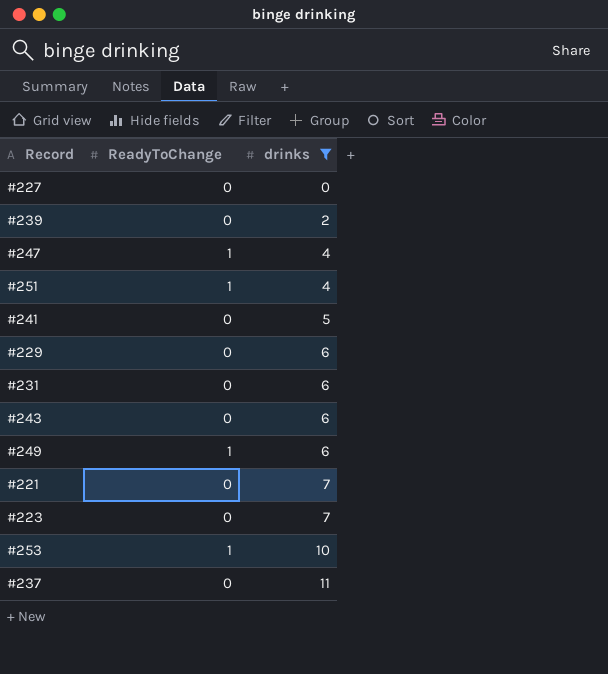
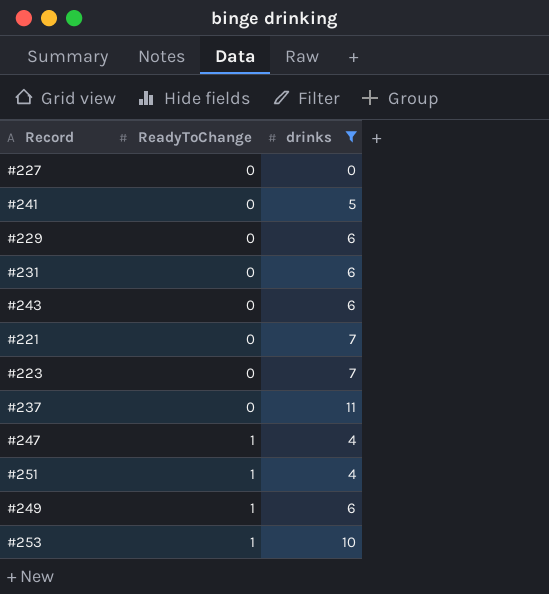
row order: drinks ascending -> ReadyToChange ascending
row #239: 0 | 2 -> none

